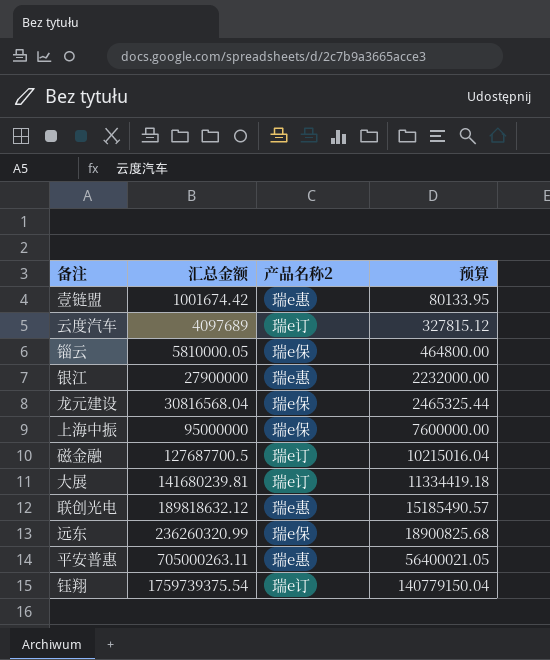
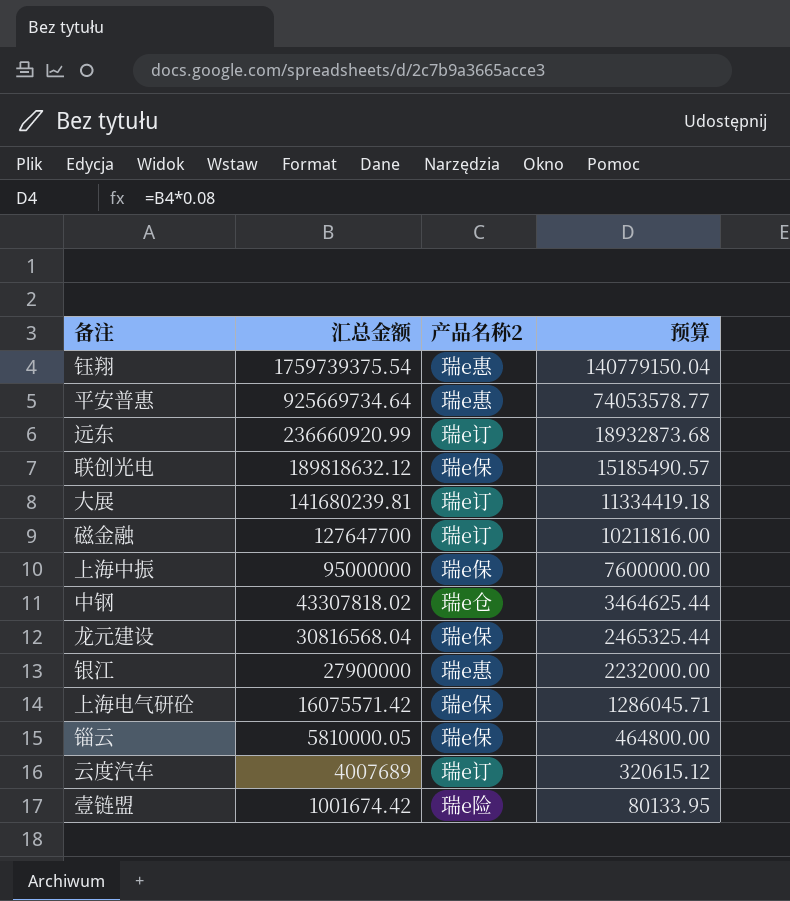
row order: 汇总金额 ascending -> 汇总金额 descending
钰翔 | 产品名称2: 瑞e订 -> 瑞e惠
平安普惠 | 汇总金额: 705000263.11 -> 925669734.64
平安普惠 | 预算: 56400021.05 -> 74053578.77
远东 | 汇总金额: 236260320.99 -> 236660920.99
远东 | 产品名称2: 瑞e保 -> 瑞e订
远东 | 预算: 18900825.68 -> 18932873.68
联创光电 | 产品名称2: 瑞e惠 -> 瑞e保
磁金融 | 汇总金额: 127687700.5 -> 127647700
磁金融 | 预算: 10215016.04 -> 10211816.00
row 中钢: none -> 43307818.02 | 瑞e仓 | 3464625.44
row 上海电气研砼: none -> 16075571.42 | 瑞e保 | 1286045.71
云度汽车 | 汇总金额: 4097689 -> 4007689
云度汽车 | 预算: 327815.12 -> 320615.12
壹链盟 | 产品名称2: 瑞e惠 -> 瑞e险

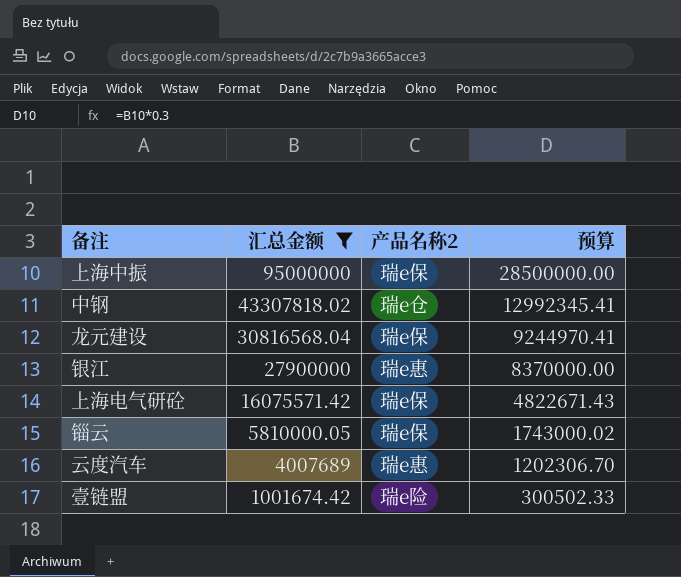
filter: none -> 汇总金额 <= 95000000
column 预算 | formula: [汇总金额] * 0.08 -> [汇总金额] * 0.3
云度汽车 | 产品名称2: 瑞e订 -> 瑞e惠

